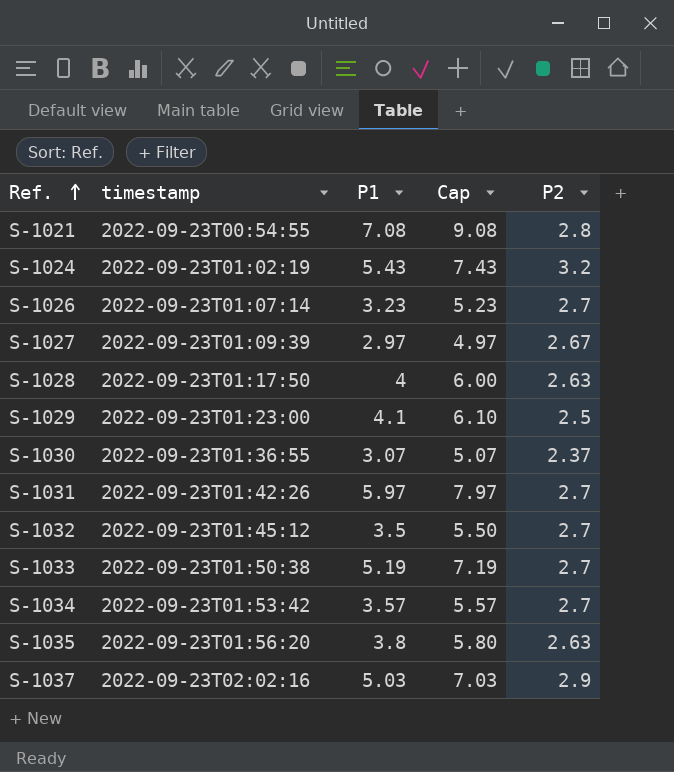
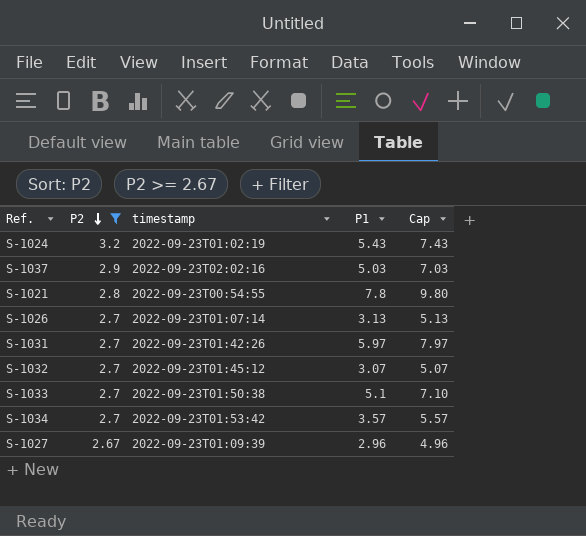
filter: none -> P2 >= 2.67
row order: Ref. ascending -> P2 descending
column P2 | position: 5 -> 2
S-1021 | P1: 7.08 -> 7.8
S-1021 | Cap: 9.08 -> 9.80
S-1026 | P1: 3.23 -> 3.13
S-1026 | Cap: 5.23 -> 5.13
S-1032 | P1: 3.5 -> 3.07
S-1032 | Cap: 5.50 -> 5.07
S-1033 | P1: 5.19 -> 5.1
S-1033 | Cap: 7.19 -> 7.10
S-1027 | P1: 2.97 -> 2.96
S-1027 | Cap: 4.97 -> 4.96

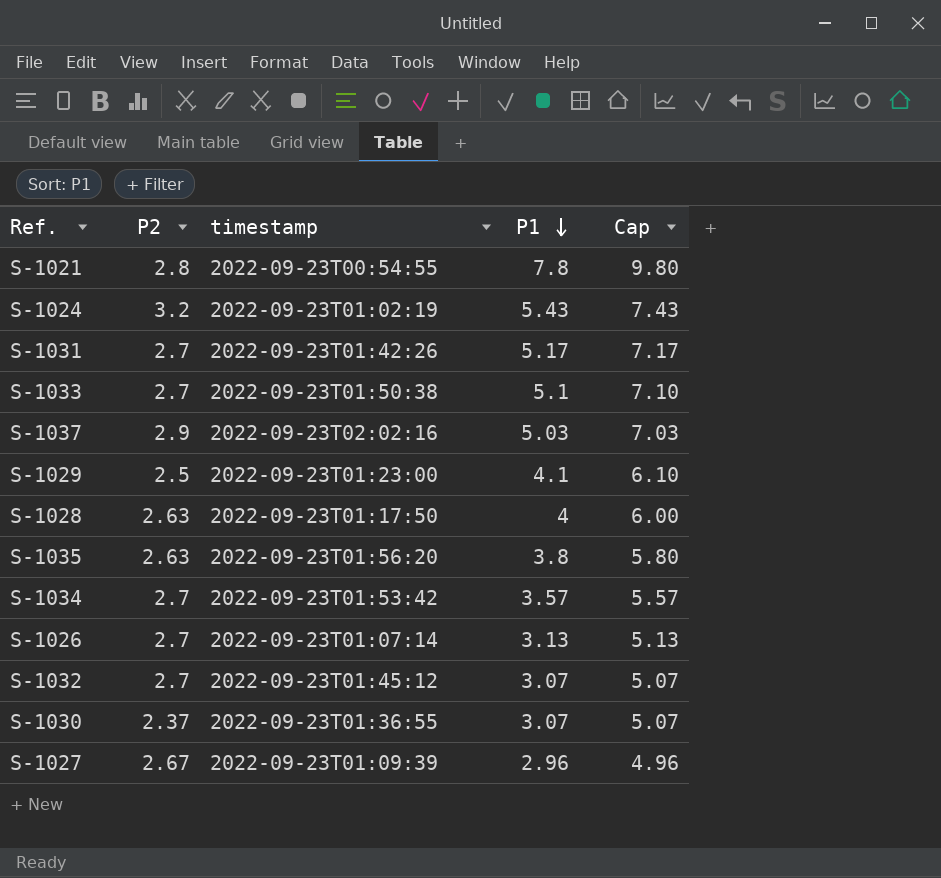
filter: P2 >= 2.67 -> none
row order: P2 descending -> P1 descending
S-1031 | P1: 5.97 -> 5.17
S-1031 | Cap: 7.97 -> 7.17

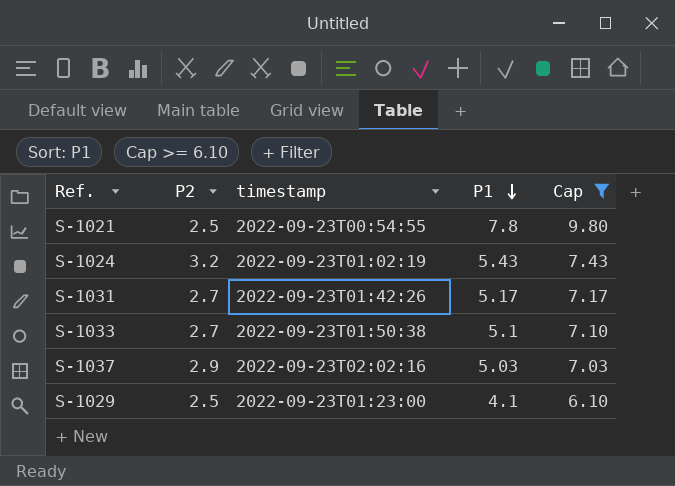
filter: none -> Cap >= 6.10
S-1021 | P2: 2.8 -> 2.5

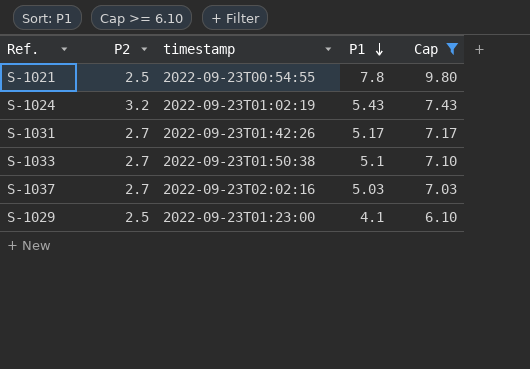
S-1037 | P2: 2.9 -> 2.7

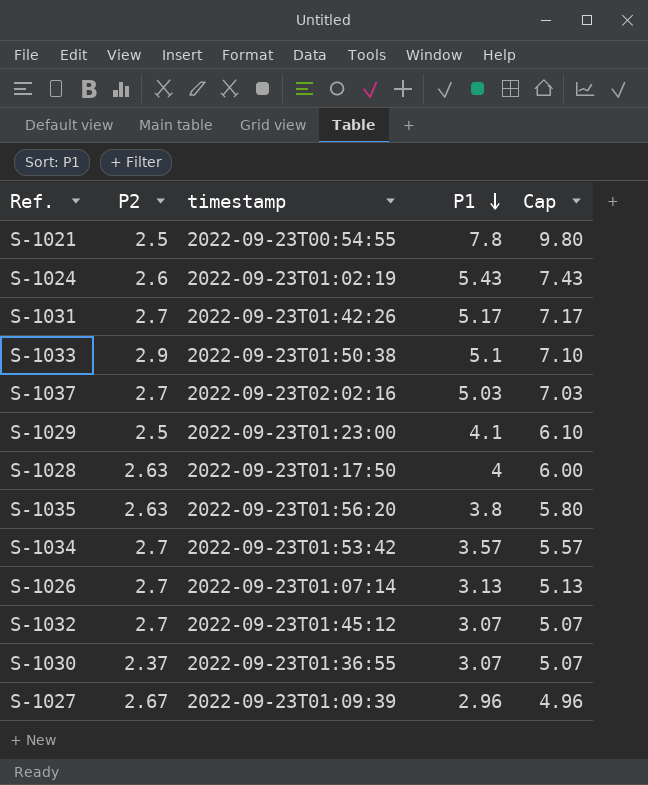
filter: Cap >= 6.10 -> none
S-1024 | P2: 3.2 -> 2.6
S-1033 | P2: 2.7 -> 2.9

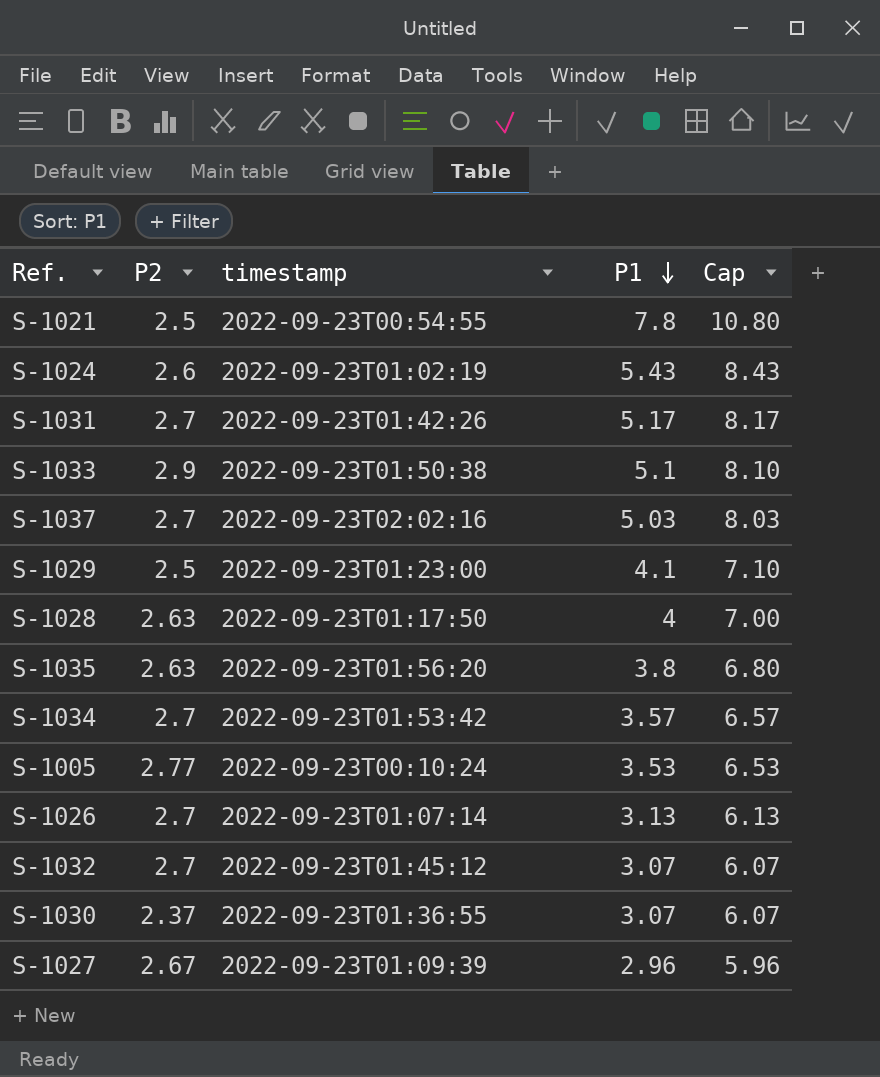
column Cap | formula: [P1] + 2 -> [P1] + 3
row S-1005: none -> 2.77 | 2022-09-23T00:10:24 | 3.53 | 6.53

